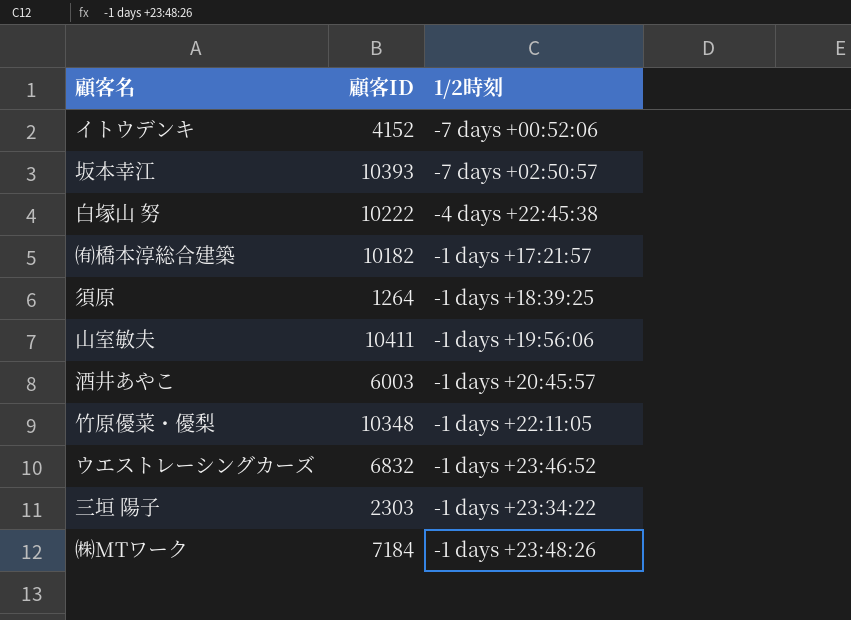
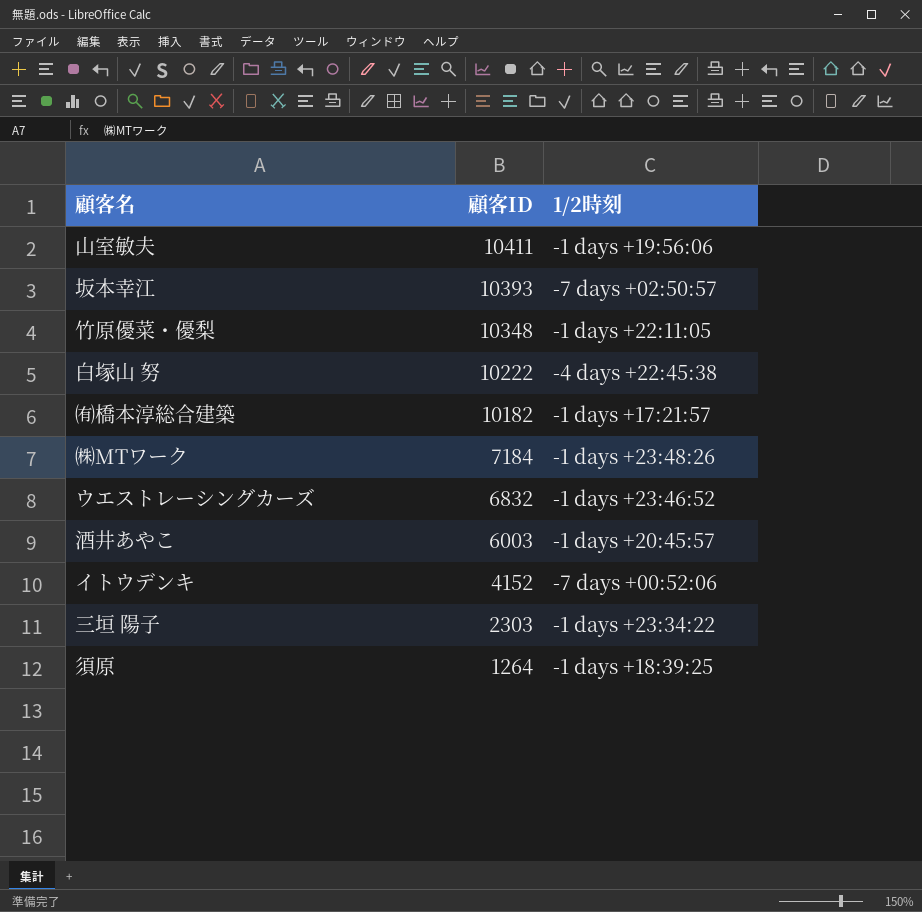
row order: none -> 顧客ID descending

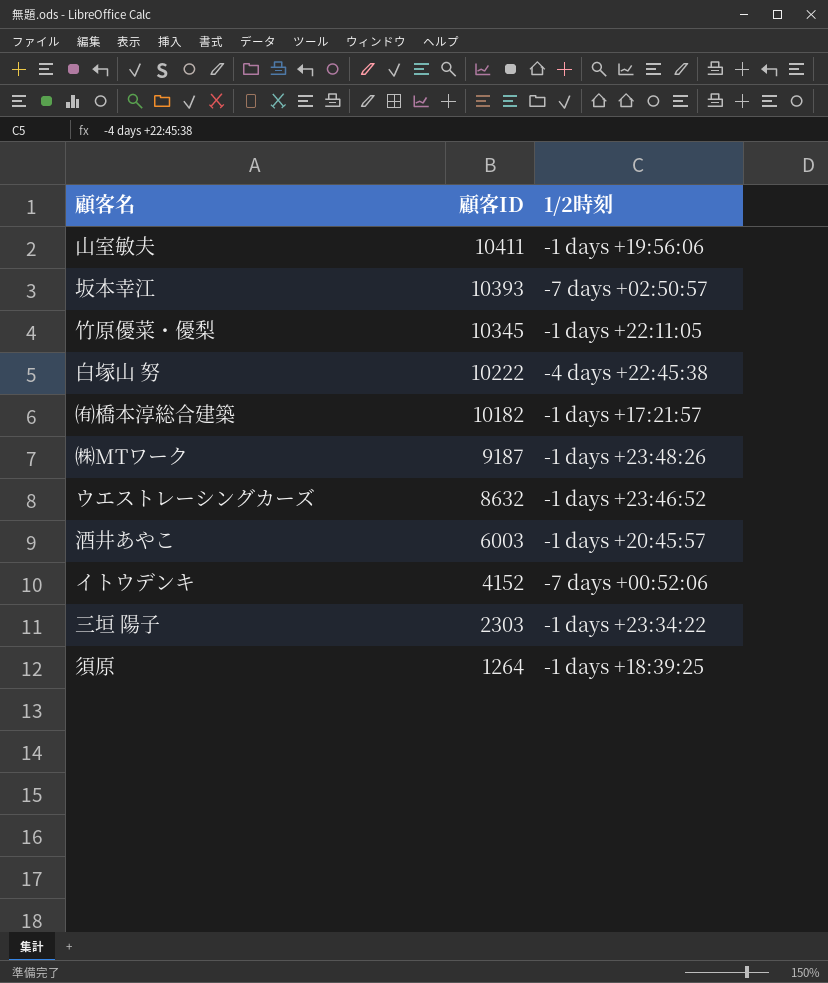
竹原優菜・優梨 | 顧客ID: 10348 -> 10345
㈱MTワーク | 顧客ID: 7184 -> 9187
ウエストレーシングカーズ | 顧客ID: 6832 -> 8632

